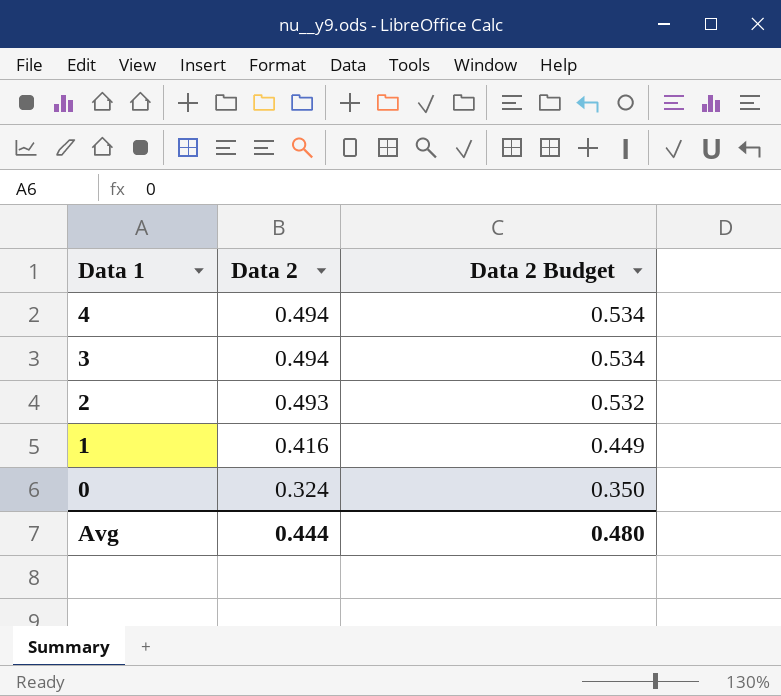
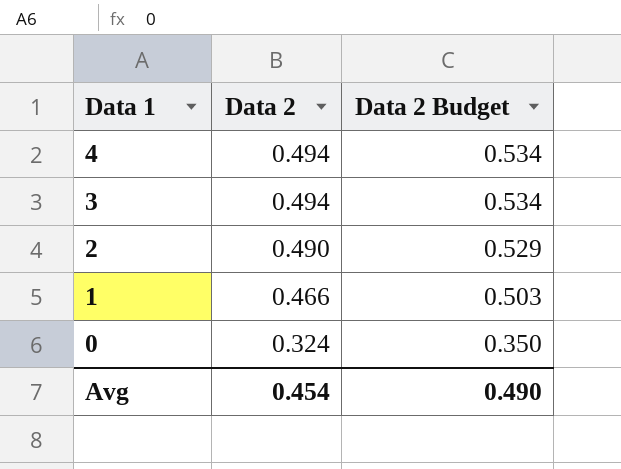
2 | Data 2: 0.493 -> 0.490
2 | Data 2 Budget: 0.532 -> 0.529
1 | Data 2: 0.416 -> 0.466
1 | Data 2 Budget: 0.449 -> 0.503
Avg | Data 2: 0.444 -> 0.454
Avg | Data 2 Budget: 0.480 -> 0.490

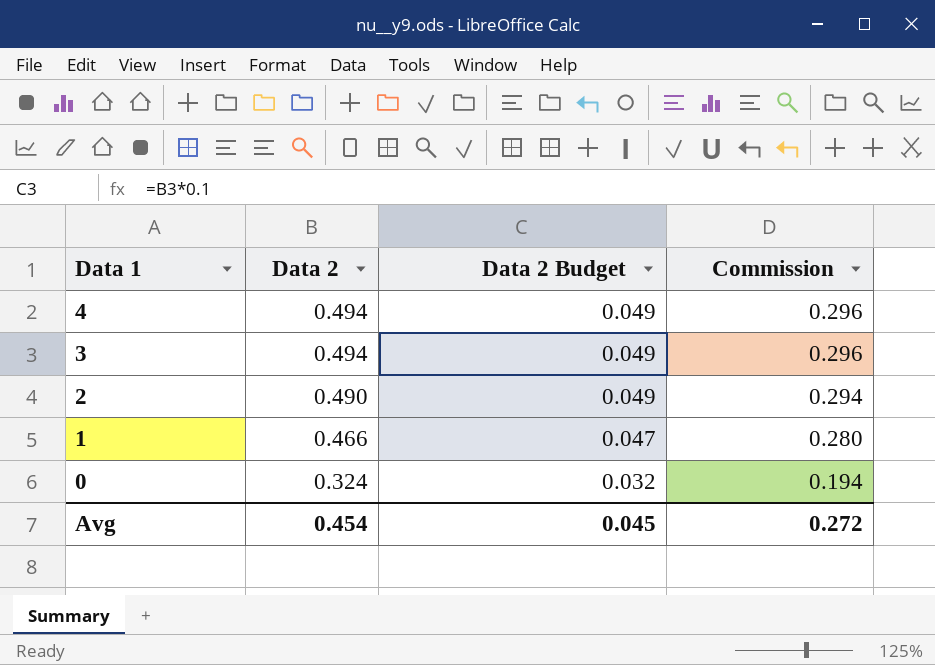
column Data 2 Budget | formula: [Data 2] * 1.08 -> [Data 2] * 0.1
column Commission | formula: none -> [Data 2] * 0.6
Avg | Data 2 Budget: 0.490 -> 0.045

